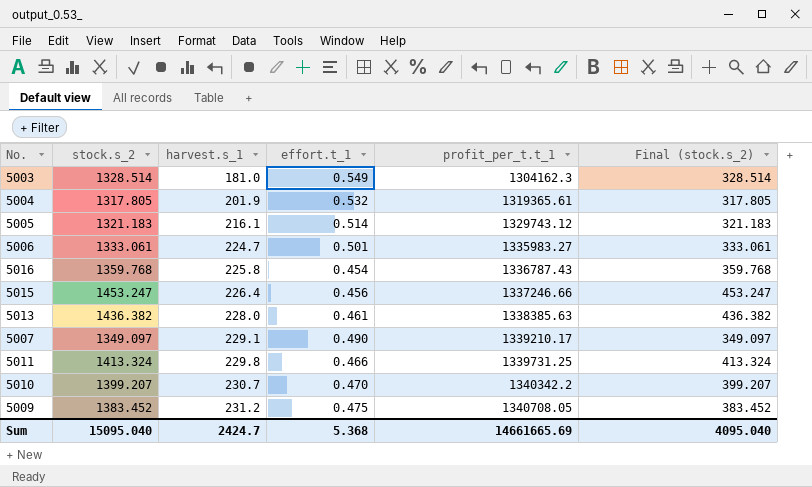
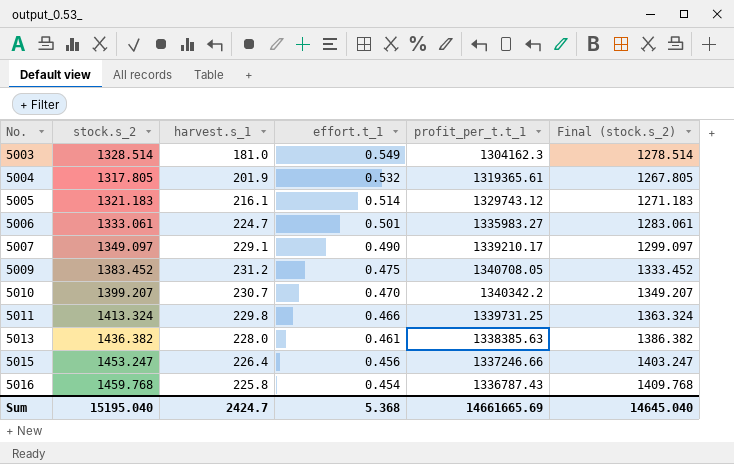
row order: harvest.s_1 ascending -> No. ascending
column Final (stock.s_2) | formula: [stock.s_2] - 1000 -> [stock.s_2] - 50
5016 | stock.s_2: 1359.768 -> 1459.768
Sum | stock.s_2: 15095.040 -> 15195.040
Sum | Final (stock.s_2): 4095.040 -> 14645.040

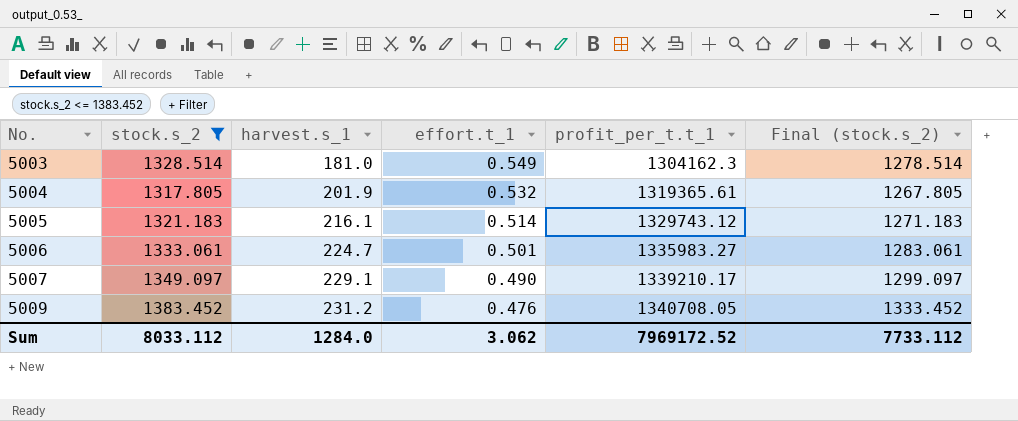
filter: none -> stock.s_2 <= 1383.452
5009 | effort.t_1: 0.475 -> 0.476
Sum | stock.s_2: 15195.040 -> 8033.112
Sum | harvest.s_1: 2424.7 -> 1284.0
Sum | effort.t_1: 5.368 -> 3.062
Sum | profit_per_t.t_1: 14661665.69 -> 7969172.52
Sum | Final (stock.s_2): 14645.040 -> 7733.112

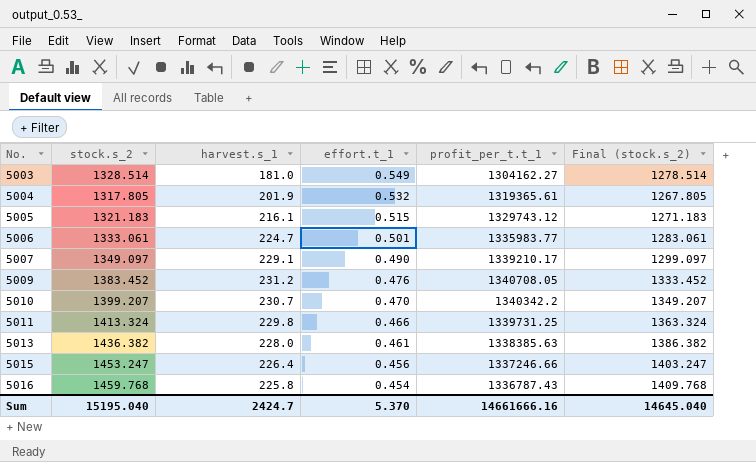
filter: stock.s_2 <= 1383.452 -> none
5003 | profit_per_t.t_1: 1304162.3 -> 1304162.27
5005 | effort.t_1: 0.514 -> 0.515
5006 | profit_per_t.t_1: 1335983.27 -> 1335983.77
Sum | stock.s_2: 8033.112 -> 15195.040
Sum | harvest.s_1: 1284.0 -> 2424.7
Sum | effort.t_1: 3.062 -> 5.370
Sum | profit_per_t.t_1: 7969172.52 -> 14661666.16
Sum | Final (stock.s_2): 7733.112 -> 14645.040

